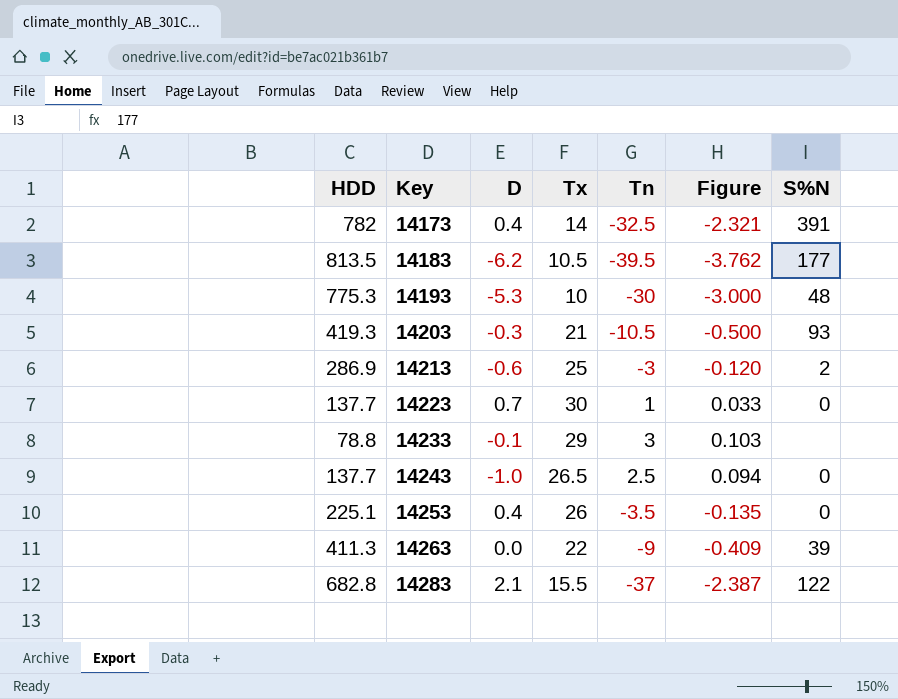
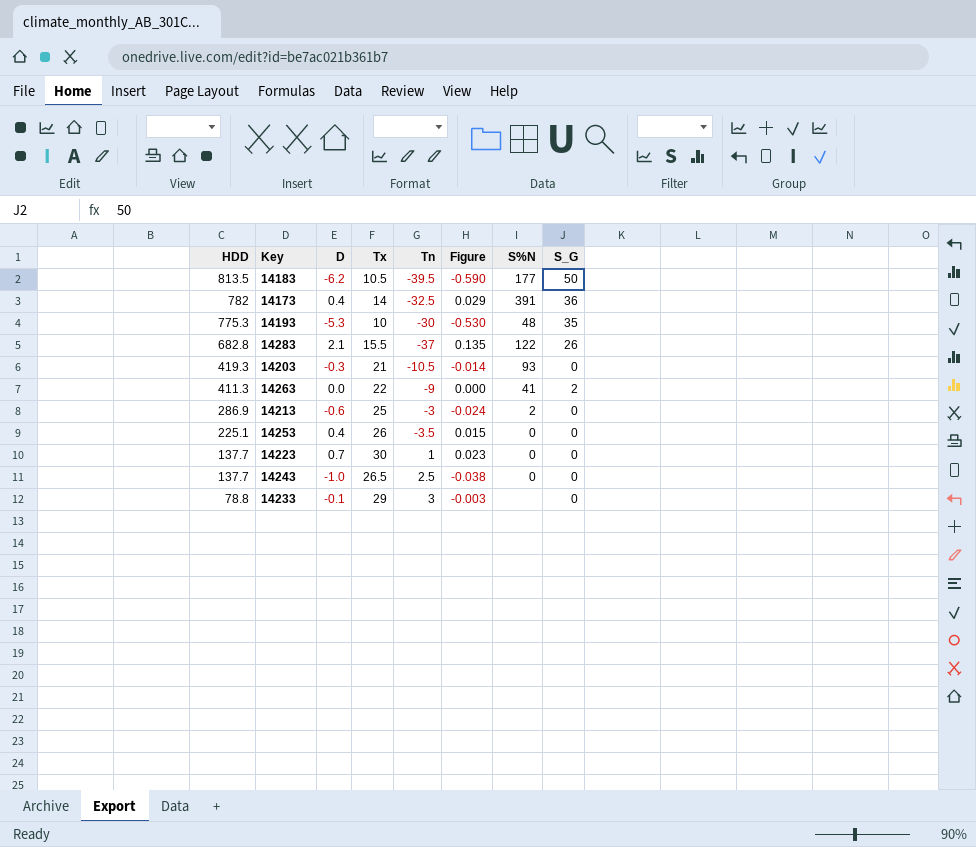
row order: Key ascending -> HDD descending
column Figure | formula: [Tn] / [Tx] -> [D] / [Tx]
column S_G | position: none -> 8
14263 | S%N: 39 -> 41

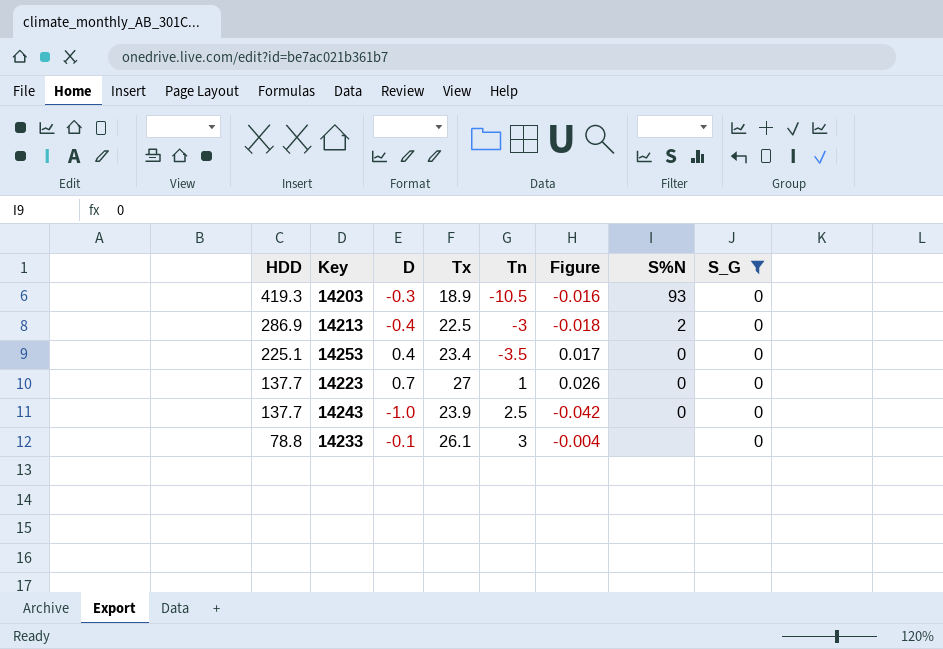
filter: none -> S_G = 0
14203 | Tx: 21 -> 18.9
14203 | Figure: -0.014 -> -0.016
14213 | D: -0.6 -> -0.4
14213 | Tx: 25 -> 22.5
14213 | Figure: -0.024 -> -0.018
14253 | Tx: 26 -> 23.4
14253 | Figure: 0.015 -> 0.017
14223 | Tx: 30 -> 27
14223 | Figure: 0.023 -> 0.026
14243 | Tx: 26.5 -> 23.9
14243 | Figure: -0.038 -> -0.042
14233 | Tx: 29 -> 26.1
14233 | Figure: -0.003 -> -0.004

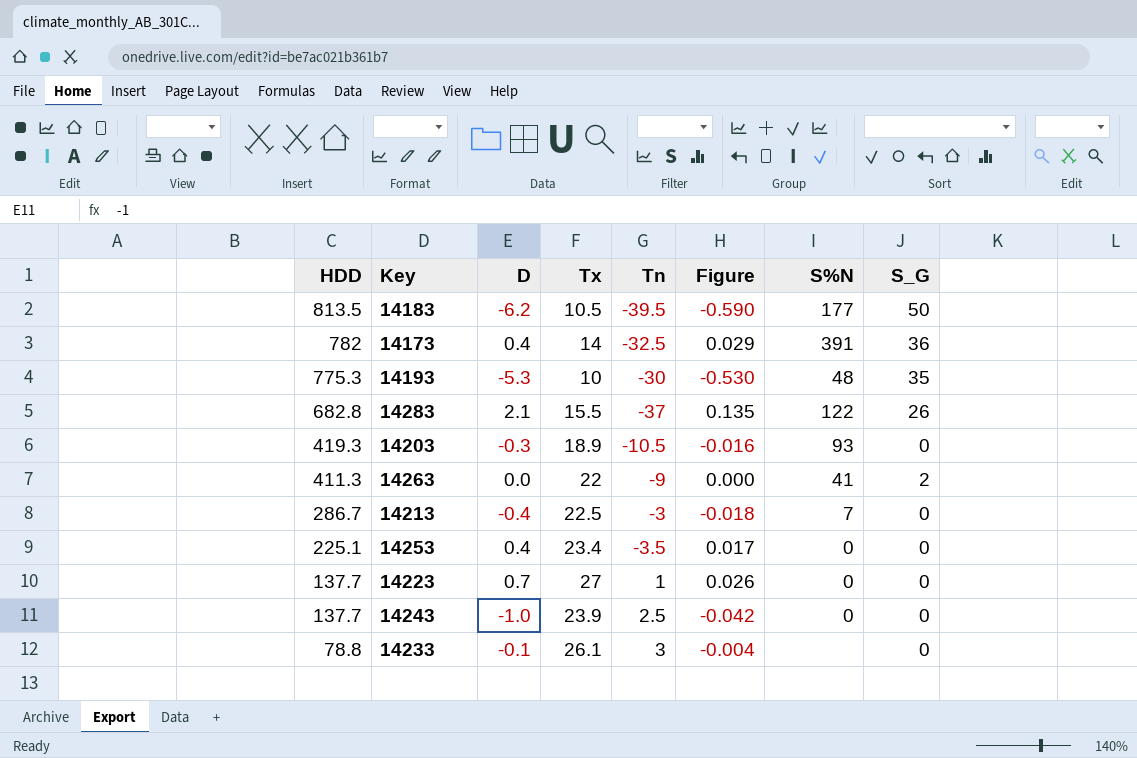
filter: S_G = 0 -> none
14213 | HDD: 286.9 -> 286.7
14213 | S%N: 2 -> 7

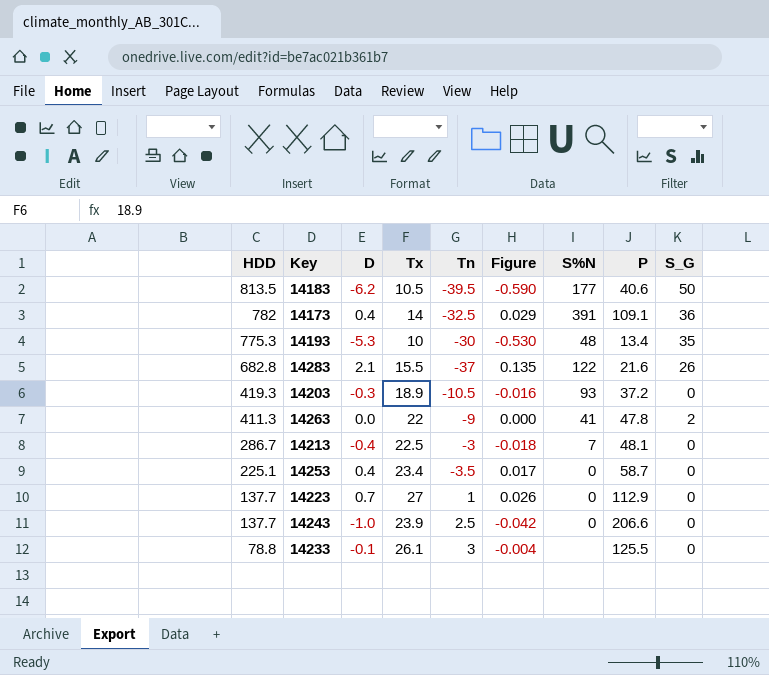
column P | position: none -> 8

